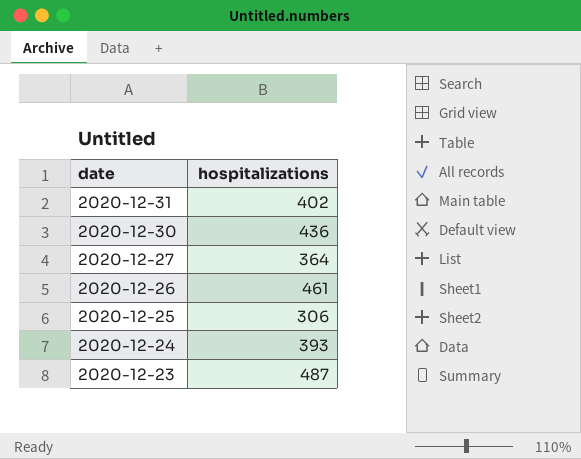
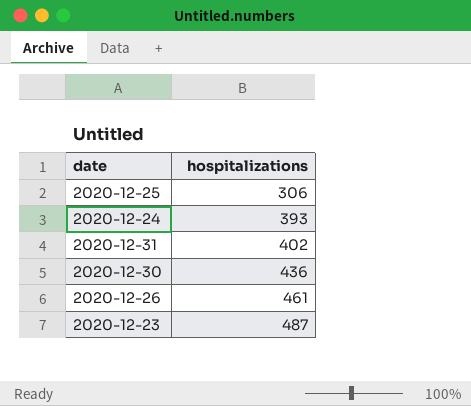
row order: date descending -> hospitalizations ascending
row 2020-12-27: 364 -> none

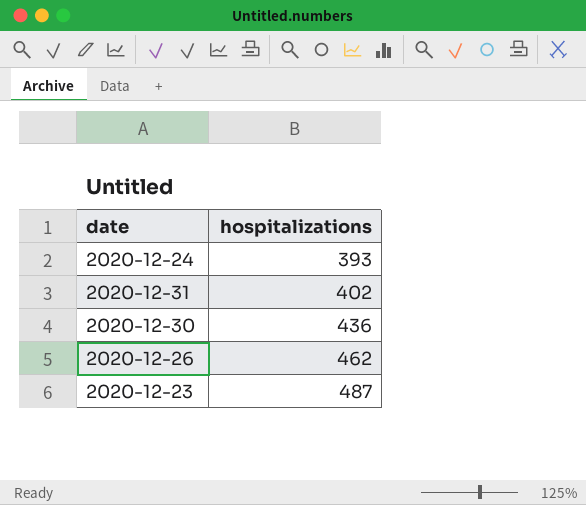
row 2020-12-25: 306 -> none
2020-12-26 | hospitalizations: 461 -> 462

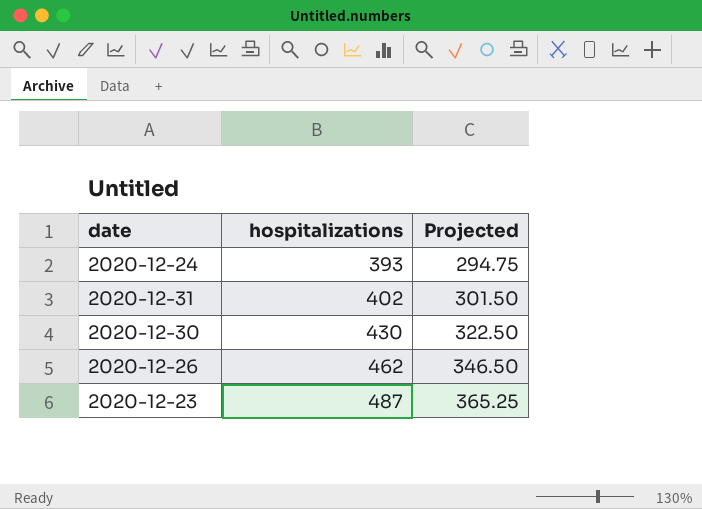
column Projected | formula: none -> [hospitalizations] * 0.75
2020-12-30 | hospitalizations: 436 -> 430

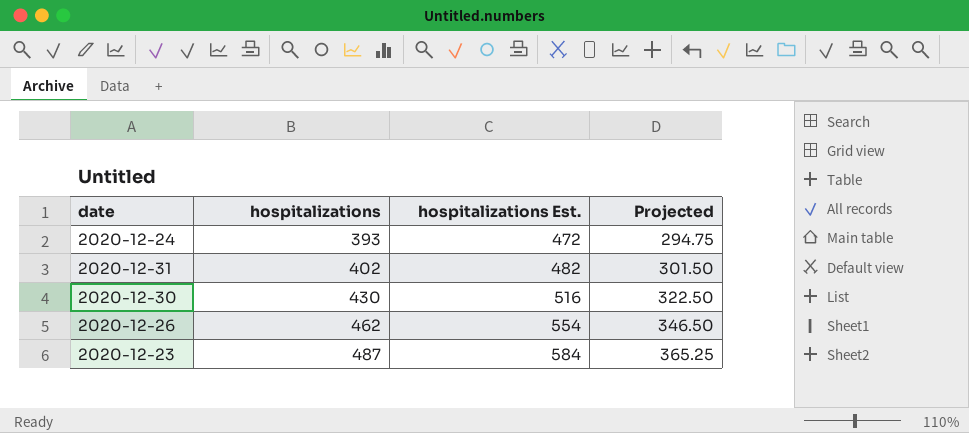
column hospitalizations Est. | formula: none -> [hospitalizations] * 1.2

